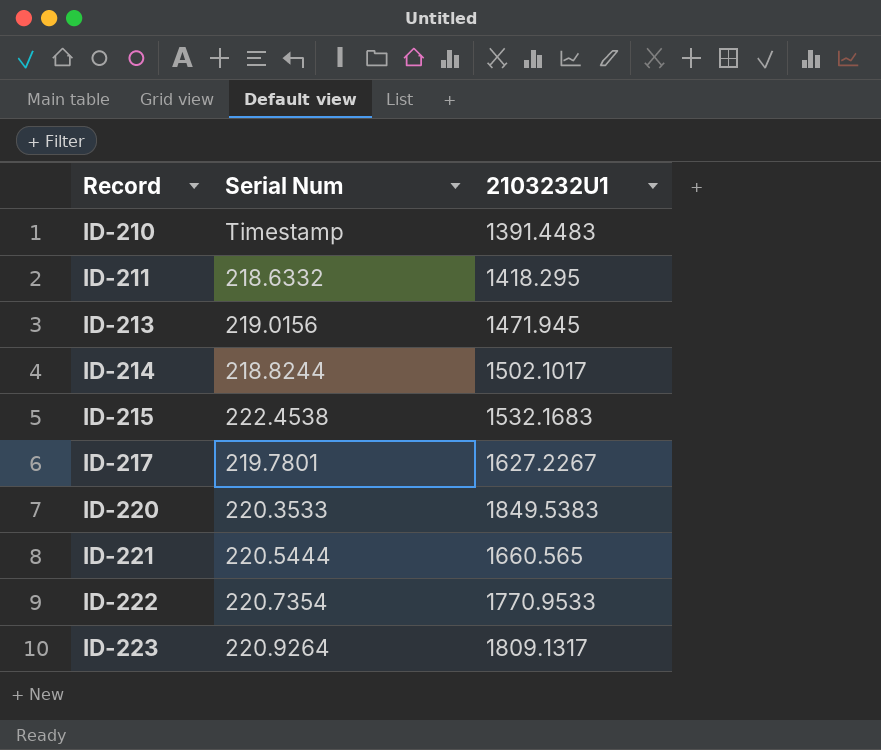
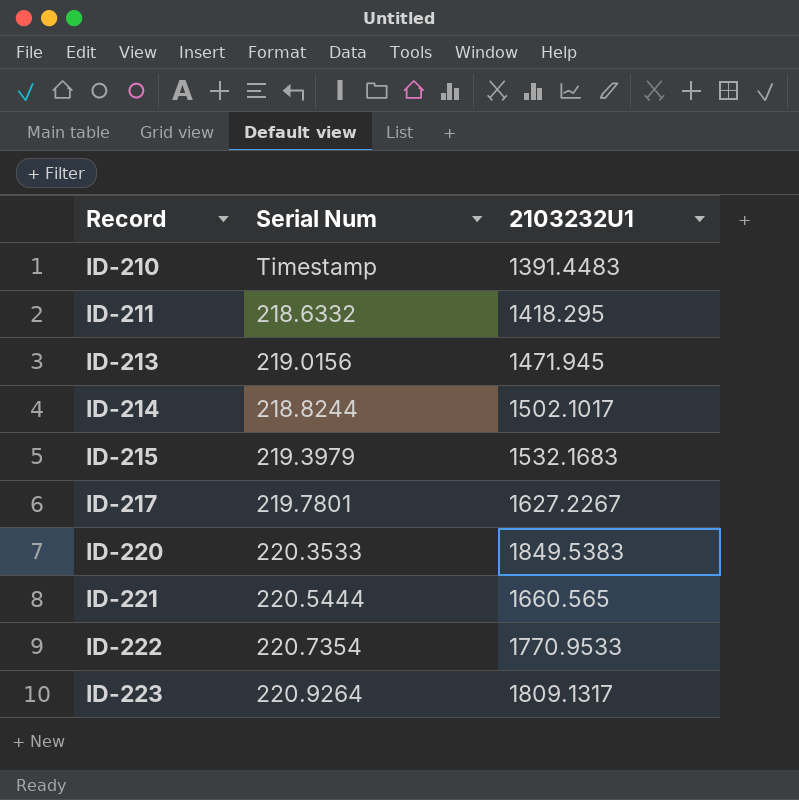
ID-215 | Serial Num: 222.4538 -> 219.3979

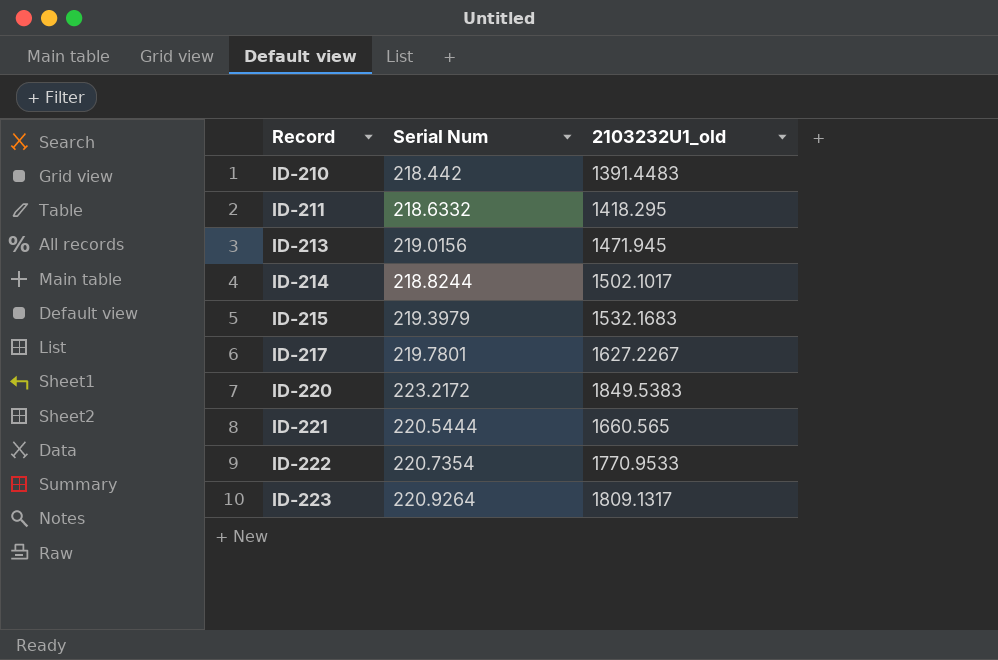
column name: 2103232U1 -> 2103232U1_old
ID-210 | Serial Num: Timestamp -> 218.442
ID-220 | Serial Num: 220.3533 -> 223.2172

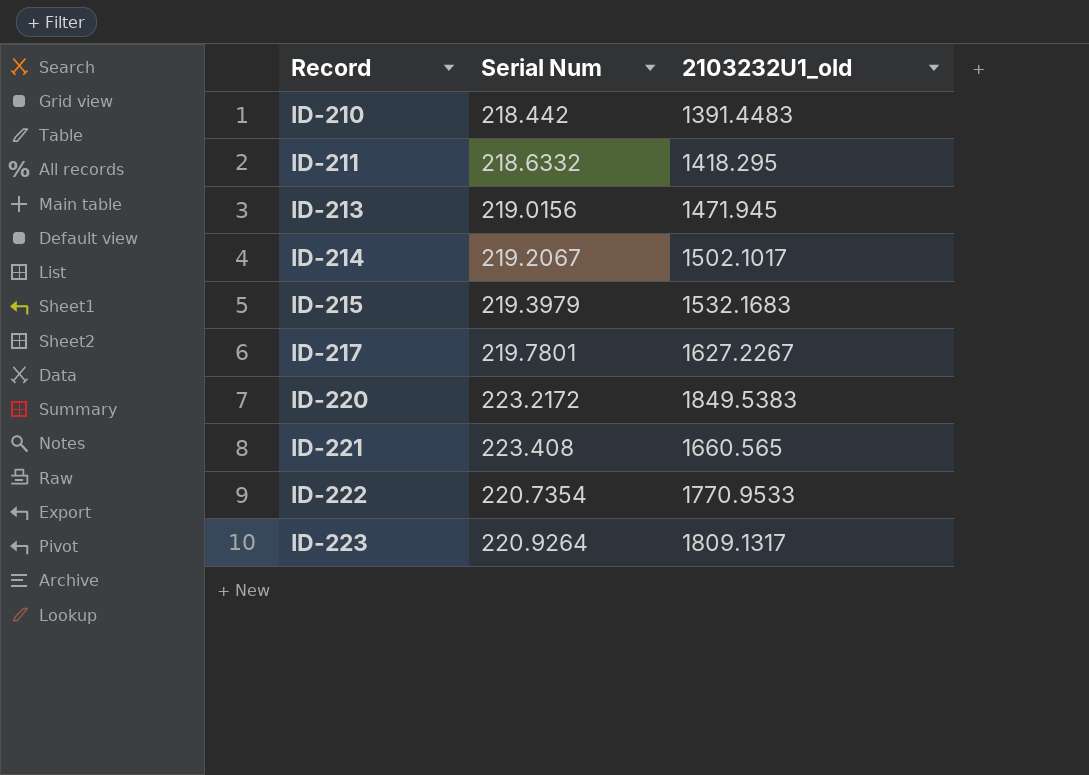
ID-214 | Serial Num: 218.8244 -> 219.2067
ID-221 | Serial Num: 220.5444 -> 223.408

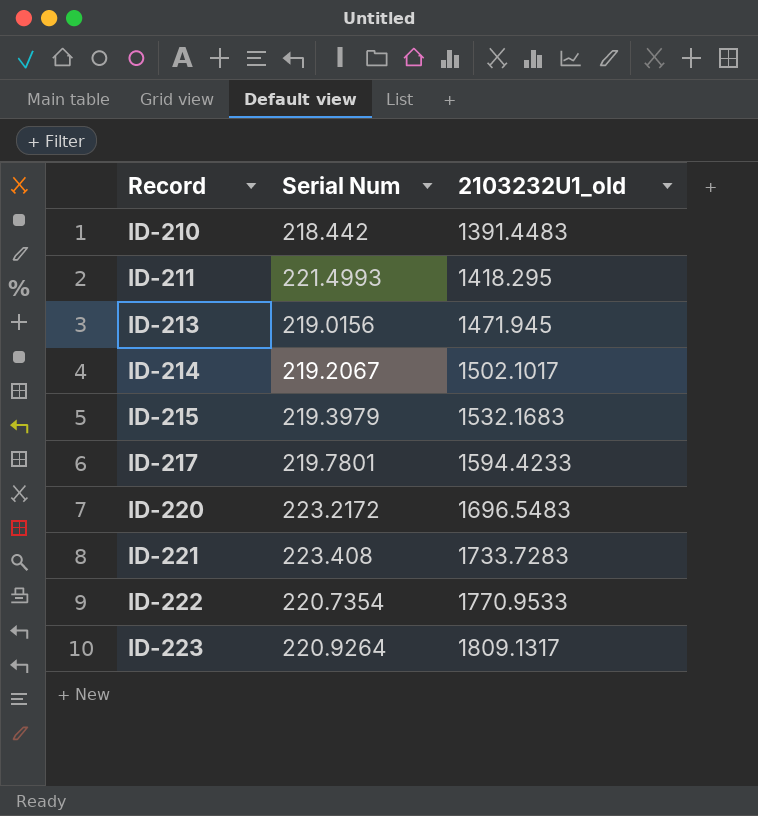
ID-211 | Serial Num: 218.6332 -> 221.4993
ID-217 | 2103232U1_old: 1627.2267 -> 1594.4233
ID-220 | 2103232U1_old: 1849.5383 -> 1696.5483
ID-221 | 2103232U1_old: 1660.565 -> 1733.7283

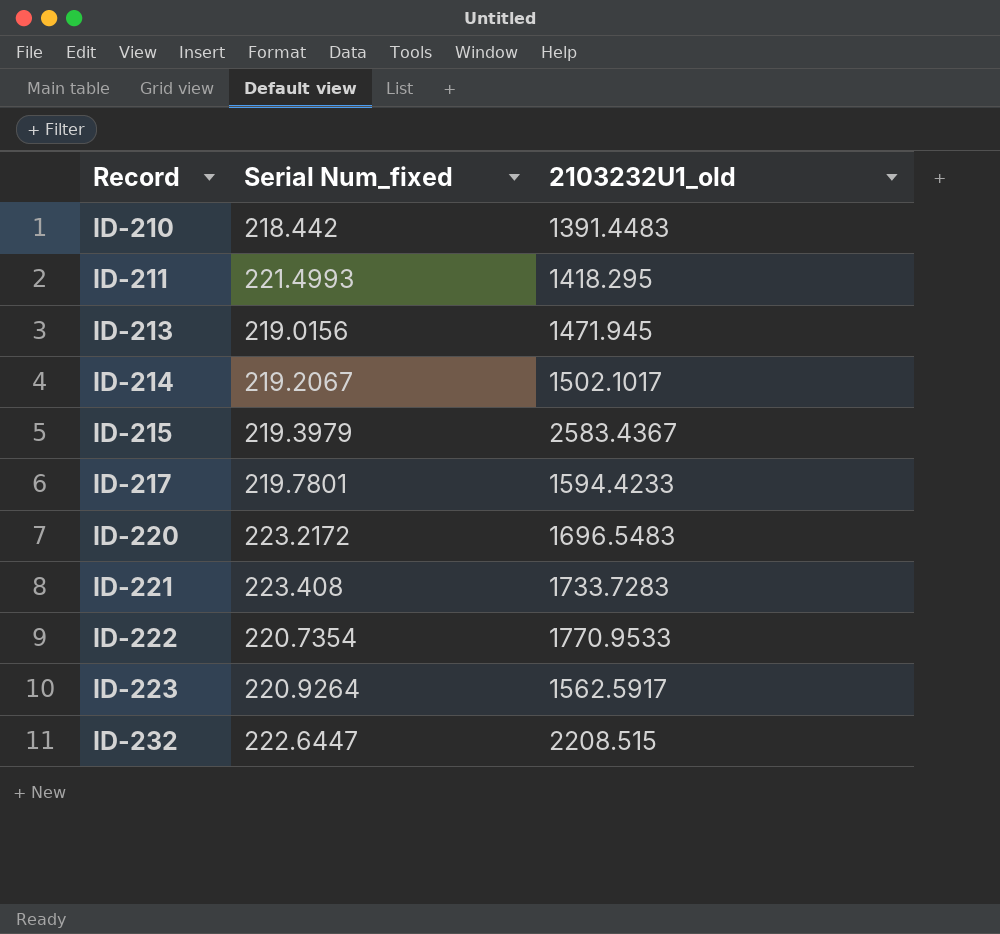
column name: Serial Num -> Serial Num_fixed
ID-215 | 2103232U1_old: 1532.1683 -> 2583.4367
ID-223 | 2103232U1_old: 1809.1317 -> 1562.5917
row ID-232: none -> 222.6447 | 2208.515

